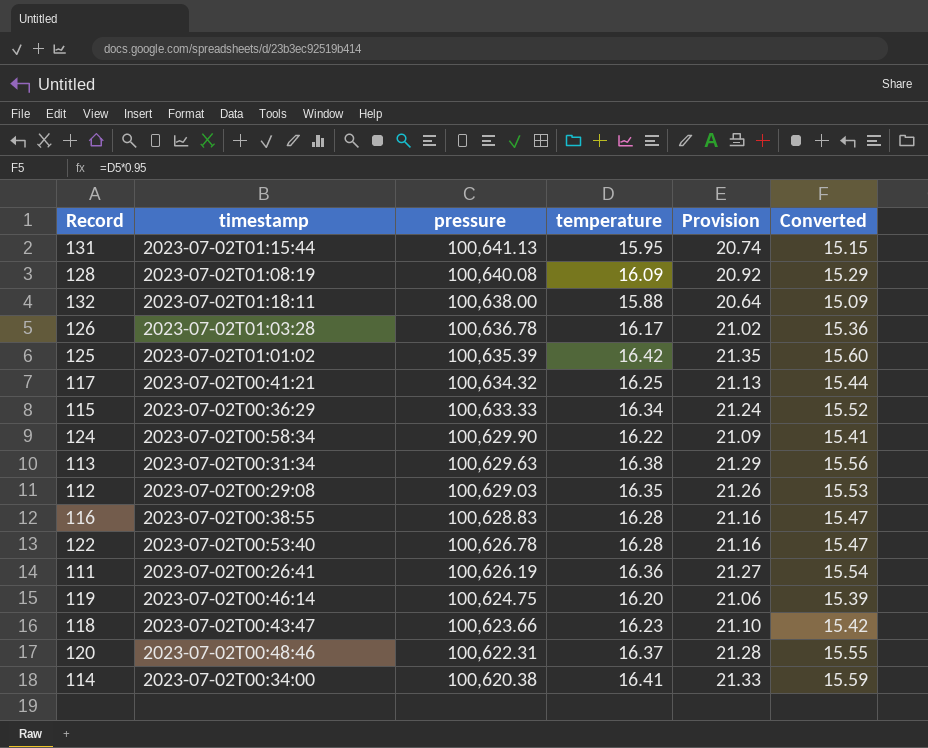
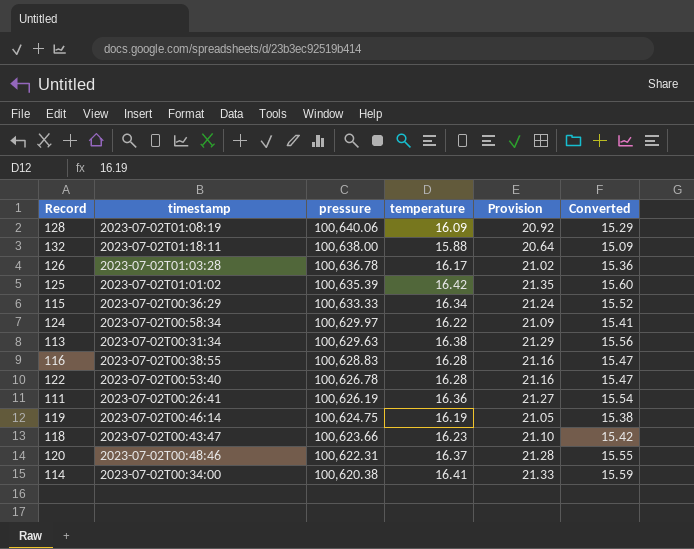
row 131: 2023-07-02T01:15:44 | 100,641.13 | 15.95 | 20.74 | 15.15 -> none
row 117: 2023-07-02T00:41:21 | 100,634.32 | 16.25 | 21.13 | 15.44 -> none
row 112: 2023-07-02T00:29:08 | 100,629.03 | 16.35 | 21.26 | 15.53 -> none
128 | pressure: 100,640.08 -> 100,640.06
124 | pressure: 100,629.90 -> 100,629.97
119 | temperature: 16.20 -> 16.19
119 | Provision: 21.06 -> 21.05
119 | Converted: 15.39 -> 15.38

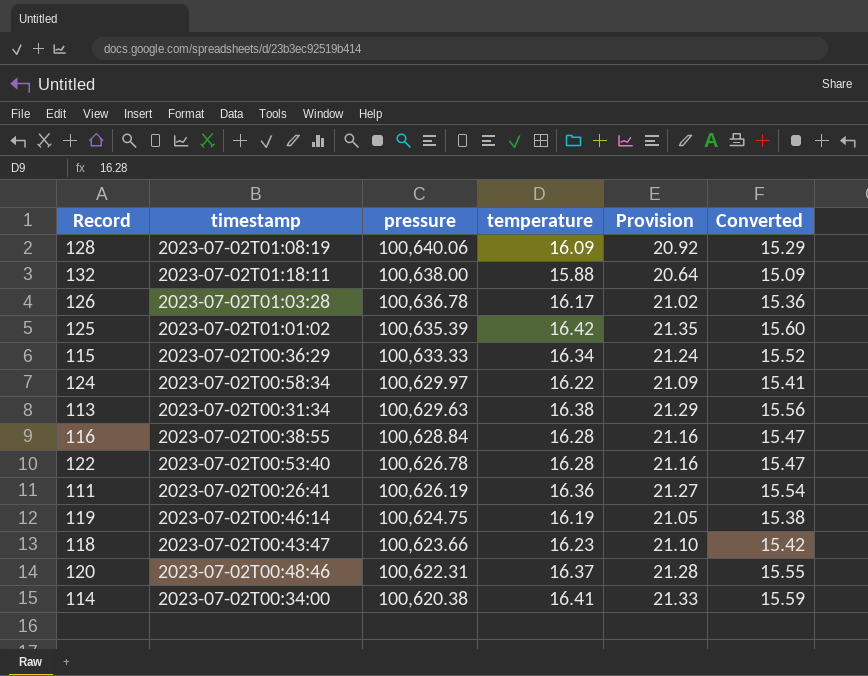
116 | pressure: 100,628.83 -> 100,628.84

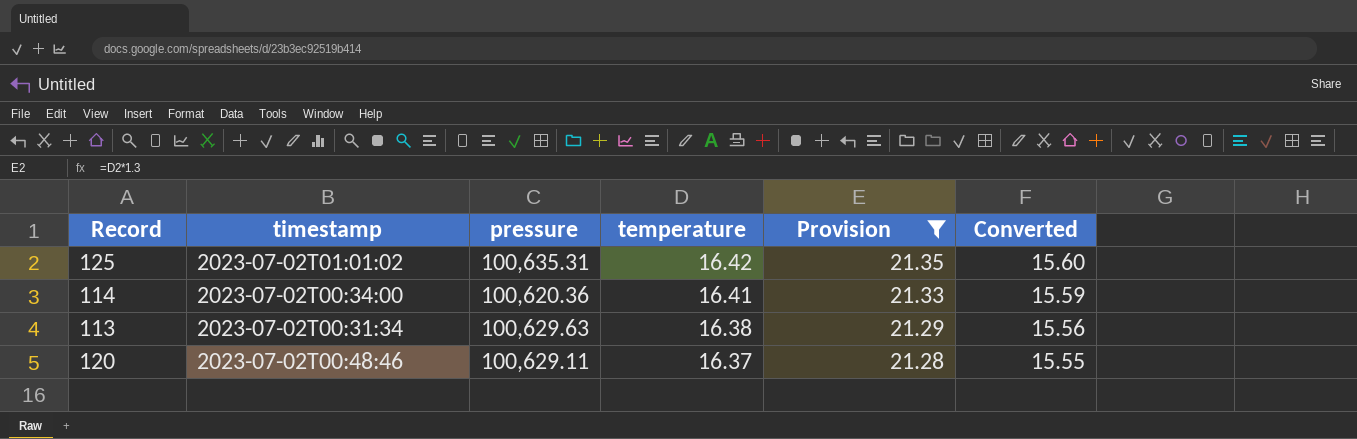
filter: none -> Provision >= 21.28
row order: pressure descending -> temperature descending
125 | pressure: 100,635.39 -> 100,635.31
114 | pressure: 100,620.38 -> 100,620.36
120 | pressure: 100,622.31 -> 100,629.11

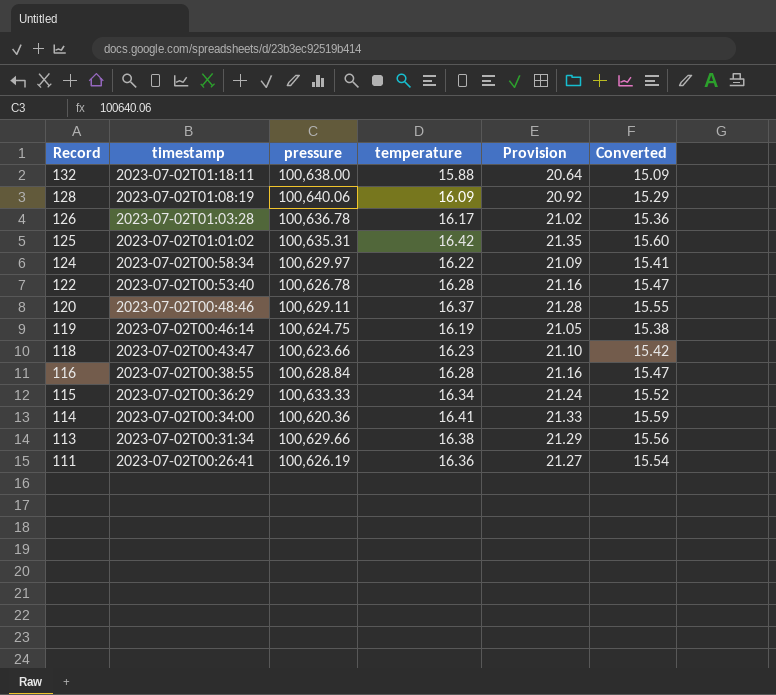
filter: Provision >= 21.28 -> none
row order: temperature descending -> Record descending
113 | pressure: 100,629.63 -> 100,629.66

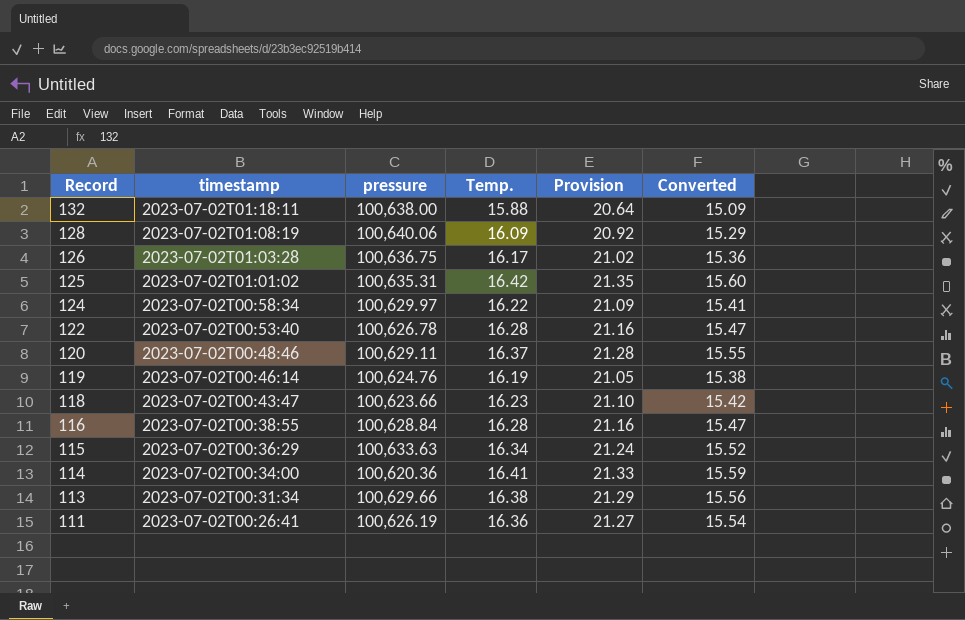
column name: temperature -> Temp.
126 | pressure: 100,636.78 -> 100,636.75
119 | pressure: 100,624.75 -> 100,624.76
115 | pressure: 100,633.33 -> 100,633.63

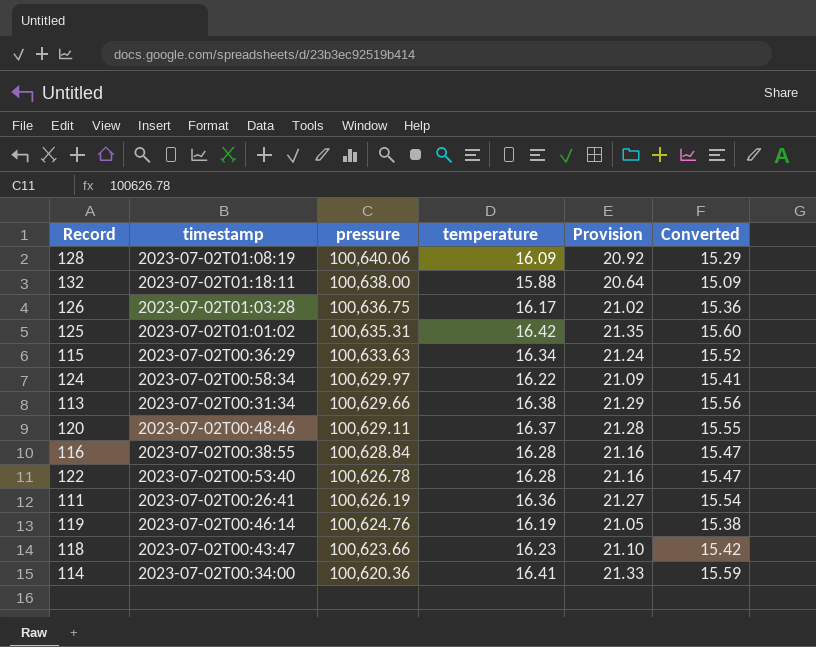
row order: Record descending -> pressure descending
column name: Temp. -> temperature

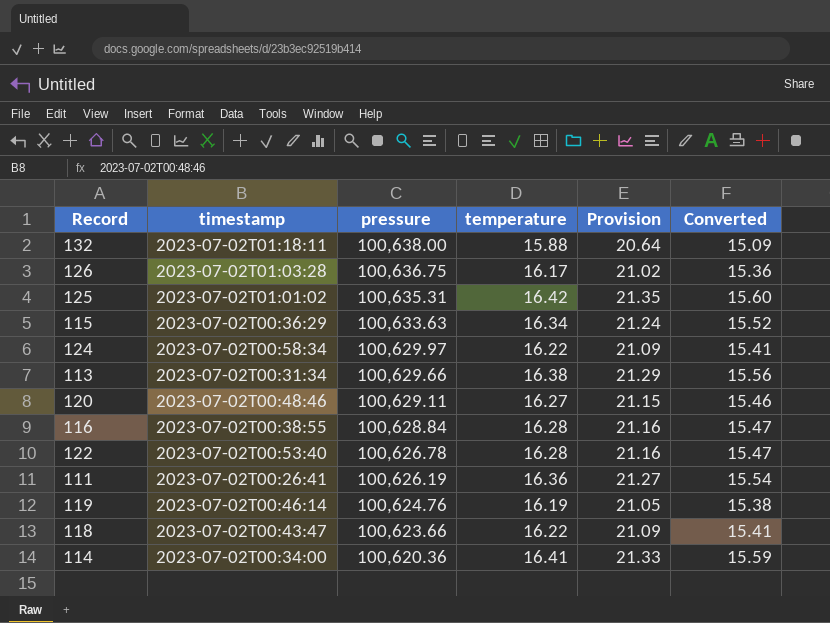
row 128: 2023-07-02T01:08:19 | 100,640.06 | 16.09 | 20.92 | 15.29 -> none
120 | temperature: 16.37 -> 16.27
120 | Provision: 21.28 -> 21.15
120 | Converted: 15.55 -> 15.46
118 | temperature: 16.23 -> 16.22
118 | Provision: 21.10 -> 21.09
118 | Converted: 15.42 -> 15.41

